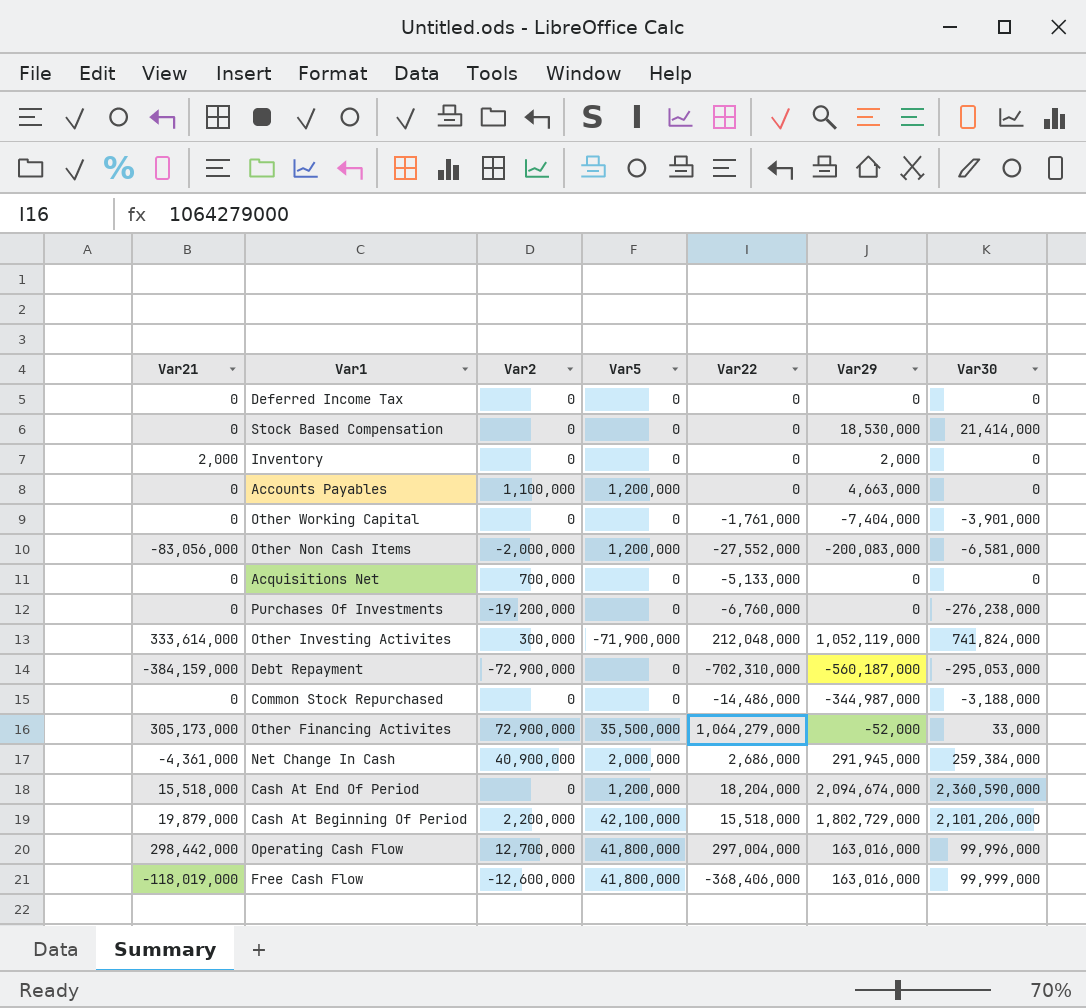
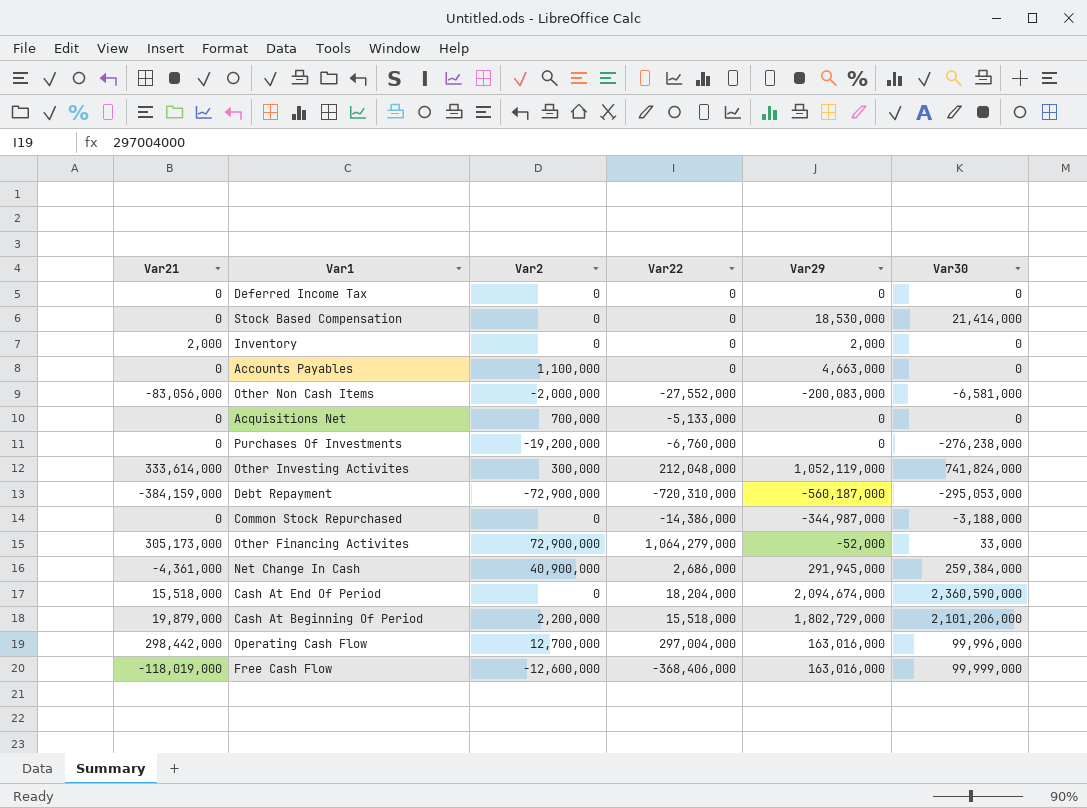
column Var5 | position: 4 -> none
row Other Working Capital: 0 | 0 | 0 | -1,761,000 | -7,404,000 | -3,901,000 -> none
Debt Repayment | Var22: -702,310,000 -> -720,310,000
Common Stock Repurchased | Var22: -14,486,000 -> -14,386,000

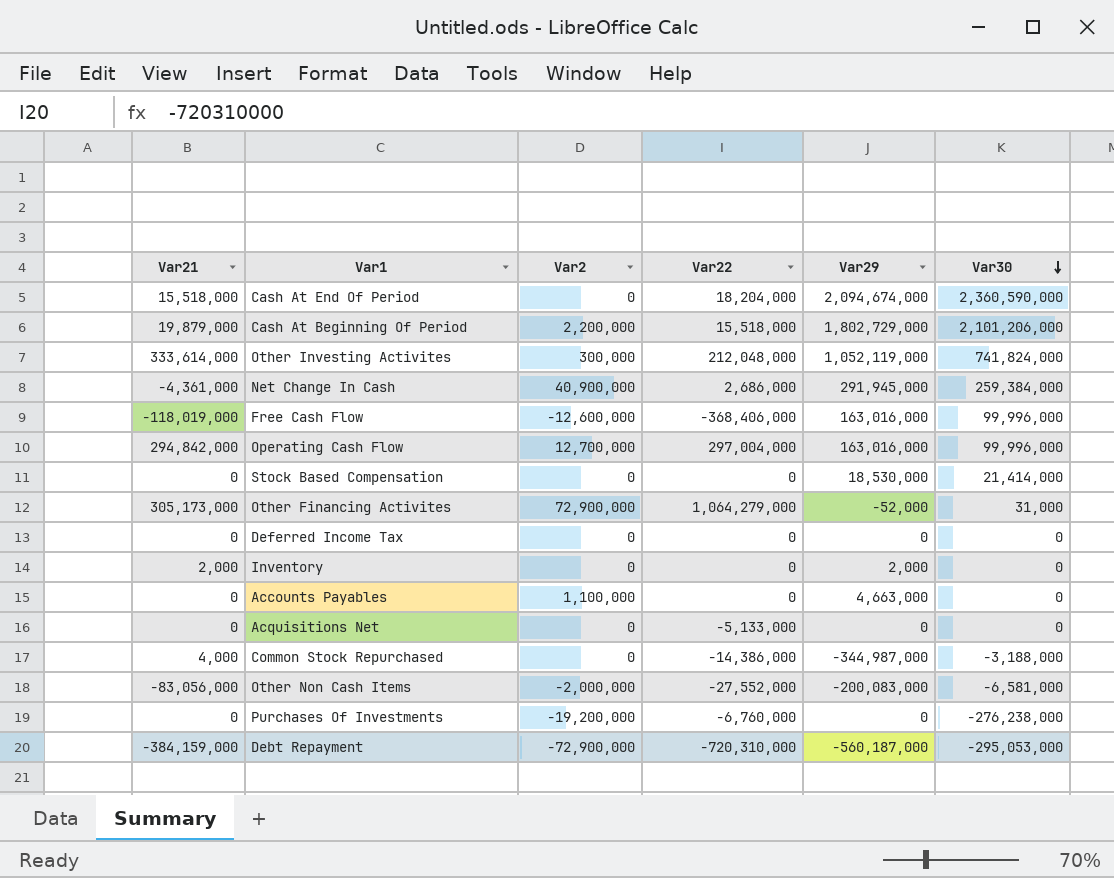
row order: none -> Var30 descending
Free Cash Flow | Var30: 99,999,000 -> 99,996,000
Operating Cash Flow | Var21: 298,442,000 -> 294,842,000
Other Financing Activites | Var30: 33,000 -> 31,000
Acquisitions Net | Var2: 700,000 -> 0
Common Stock Repurchased | Var21: 0 -> 4,000

